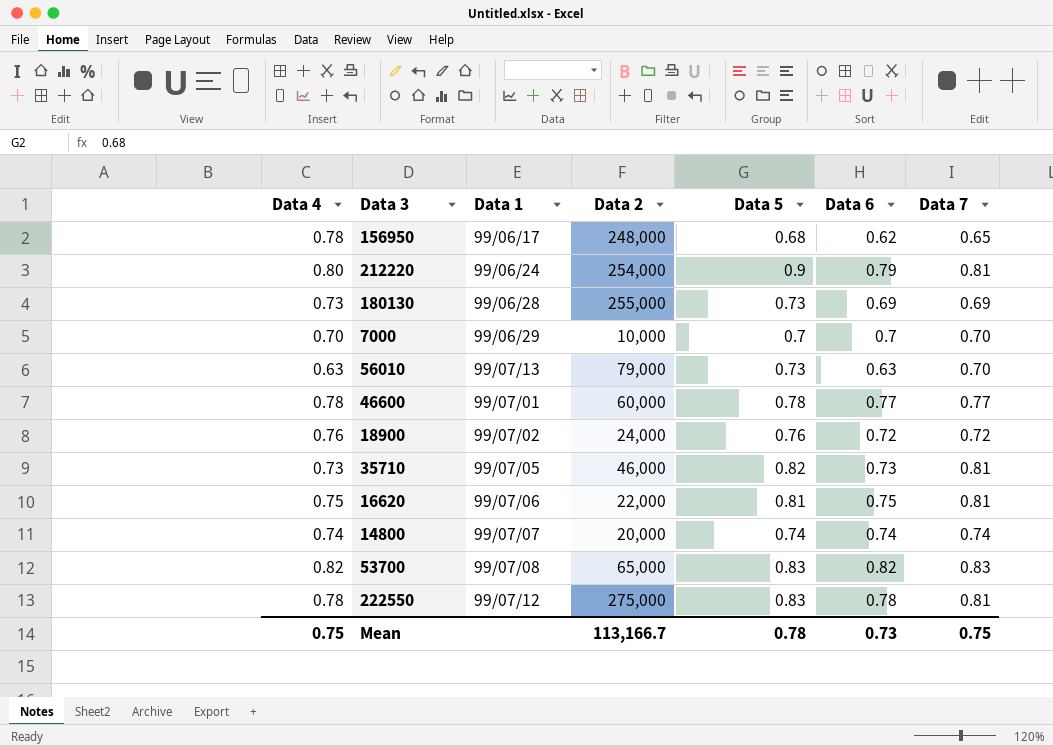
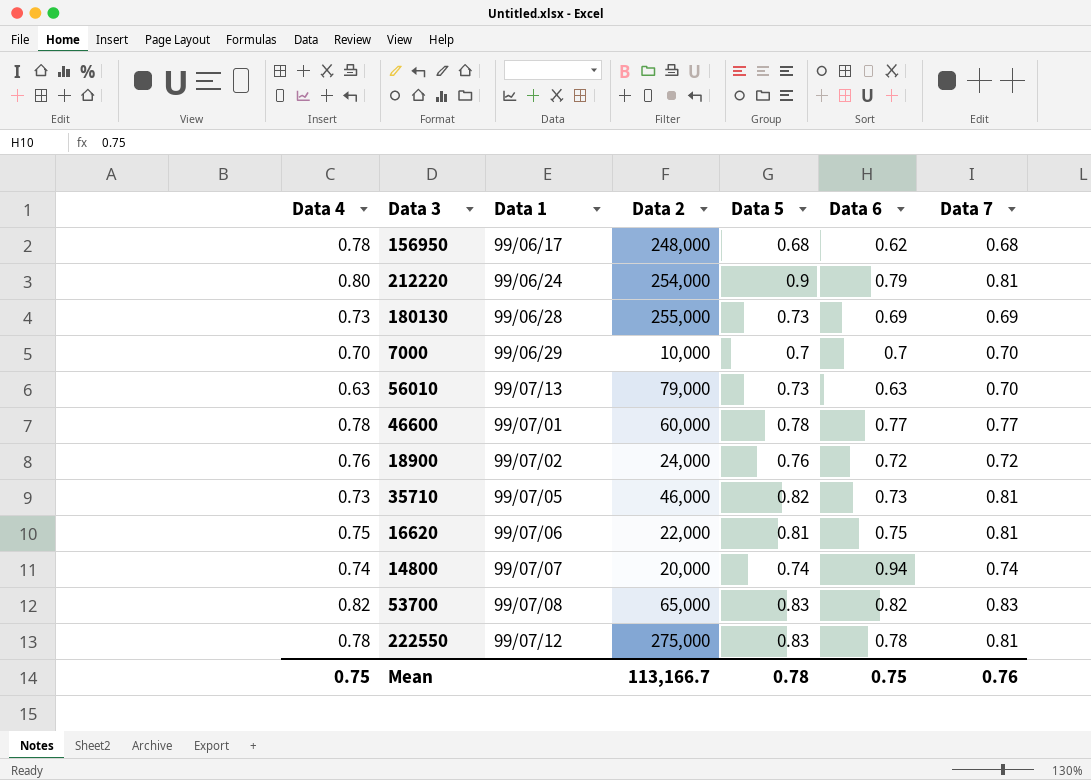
156950 | Data 7: 0.65 -> 0.68
14800 | Data 6: 0.74 -> 0.94
Mean | Data 6: 0.73 -> 0.75
Mean | Data 7: 0.75 -> 0.76

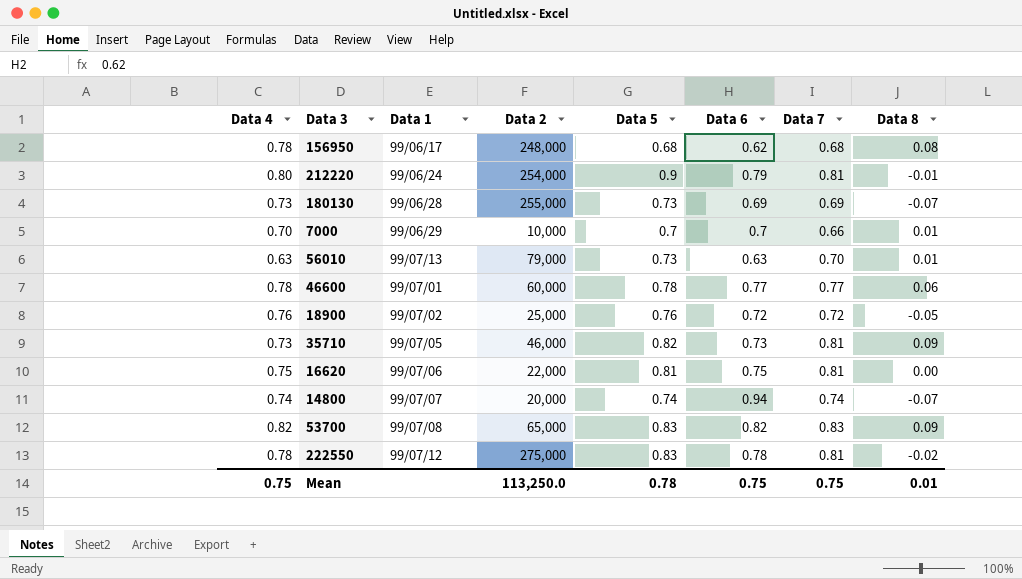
column Data 8 | position: none -> 8
7000 | Data 7: 0.70 -> 0.66
18900 | Data 2: 24,000 -> 25,000
Mean | Data 2: 113,166.7 -> 113,250.0
Mean | Data 7: 0.76 -> 0.75

